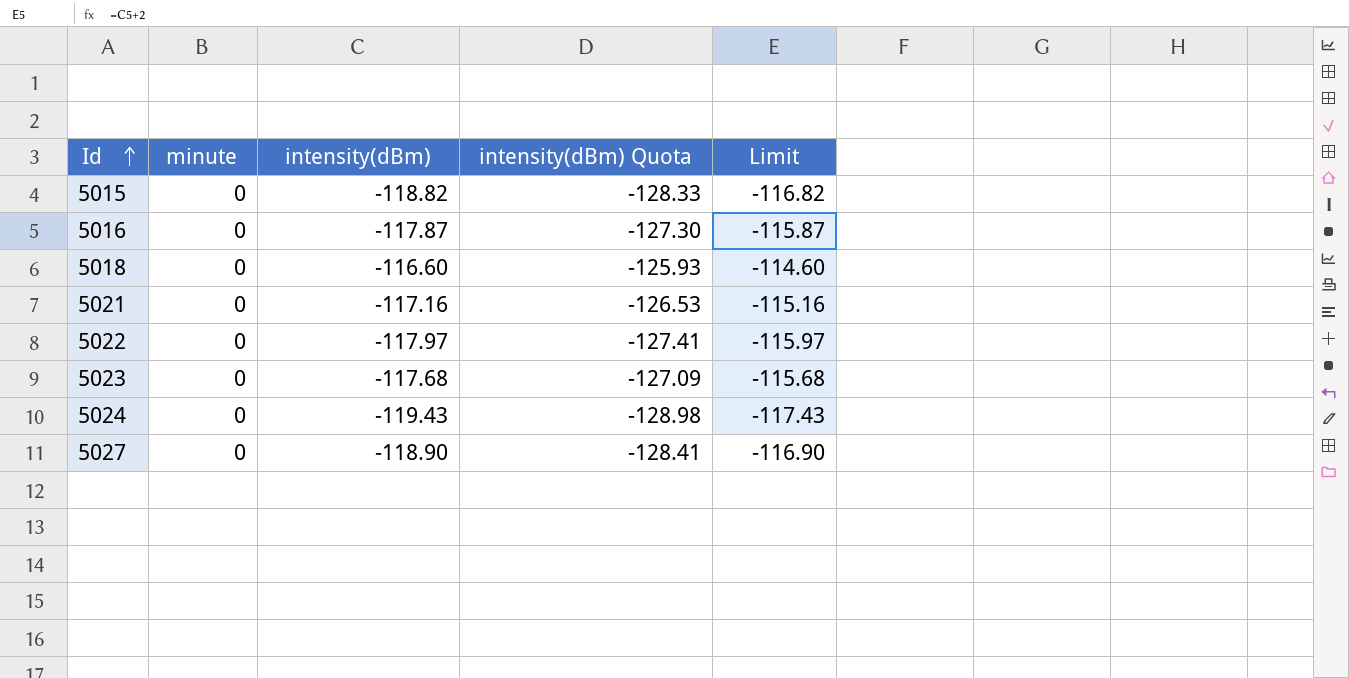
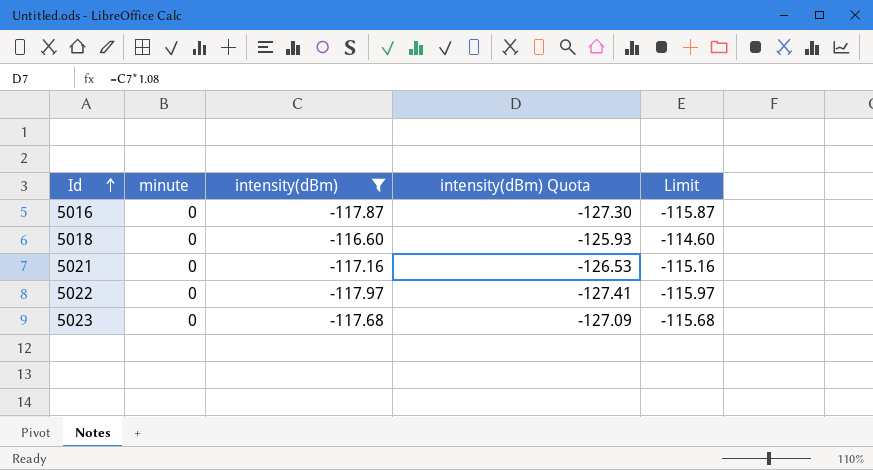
filter: none -> intensity(dBm) >= -117.97

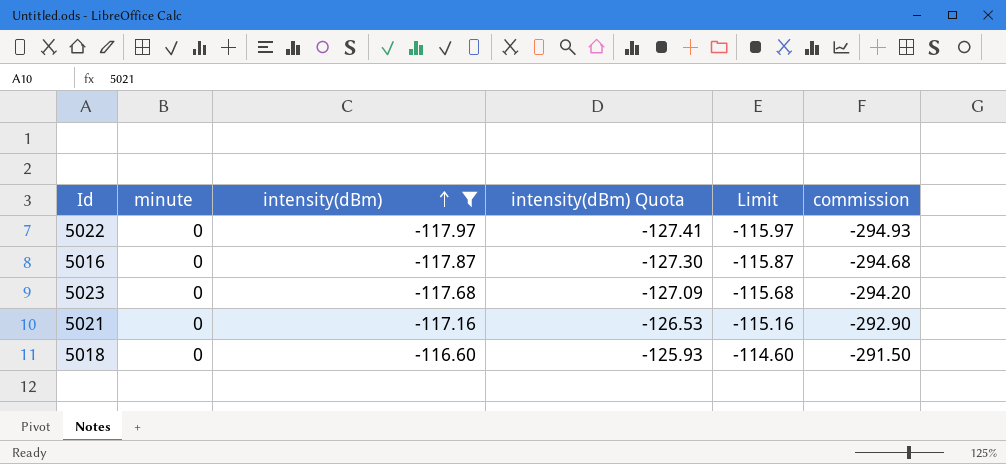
row order: Id ascending -> intensity(dBm) ascending
column commission | formula: none -> [intensity(dBm)] * 2.5

